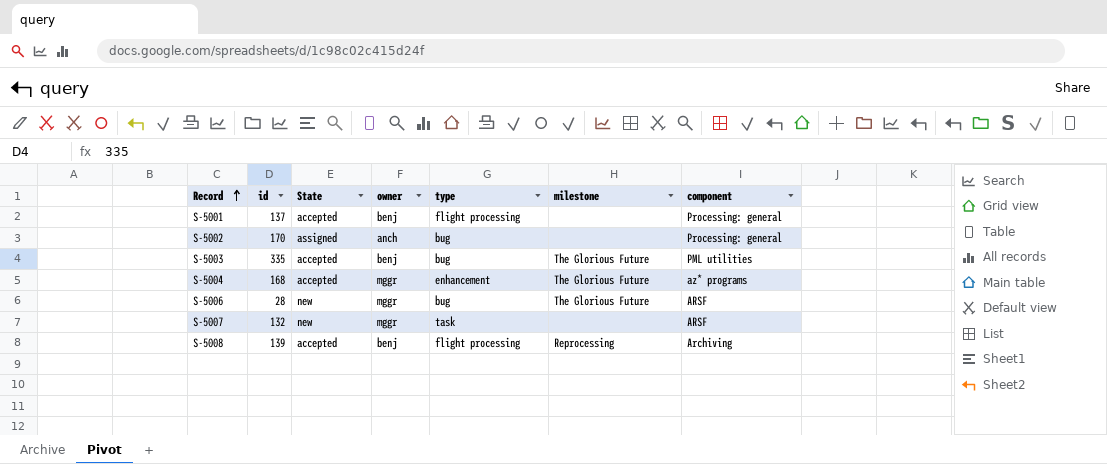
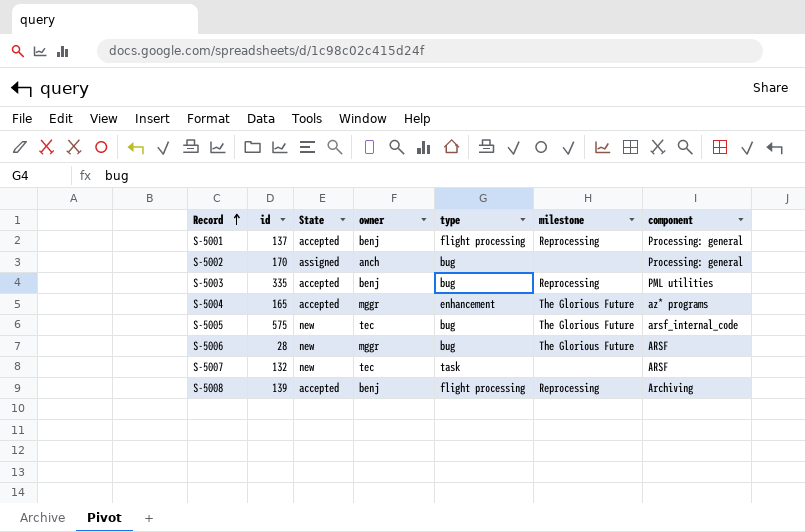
S-5001 | milestone: none -> Reprocessing
S-5003 | milestone: The Glorious Future -> Reprocessing
S-5004 | id: 168 -> 165
row S-5005: none -> 575 | new | tec | bug | The Glorious Future | arsf_internal_code
S-5007 | owner: mggr -> tec

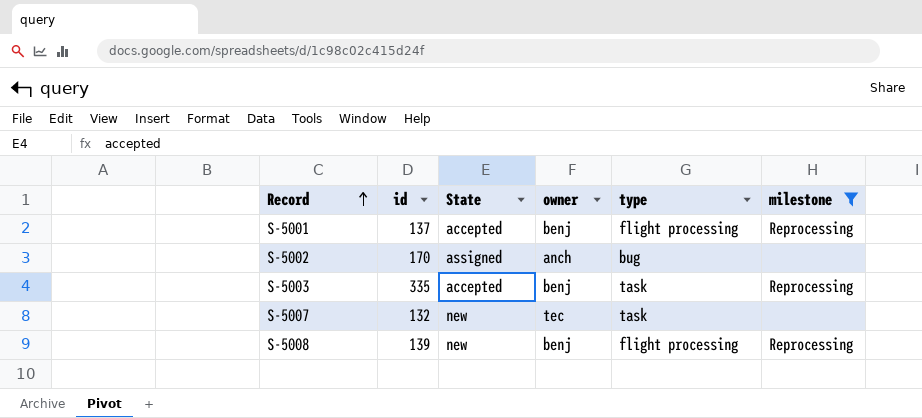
filter: none -> milestone != The Glorious Future
column component | position: 7 -> none
S-5003 | type: bug -> task
S-5008 | State: accepted -> new

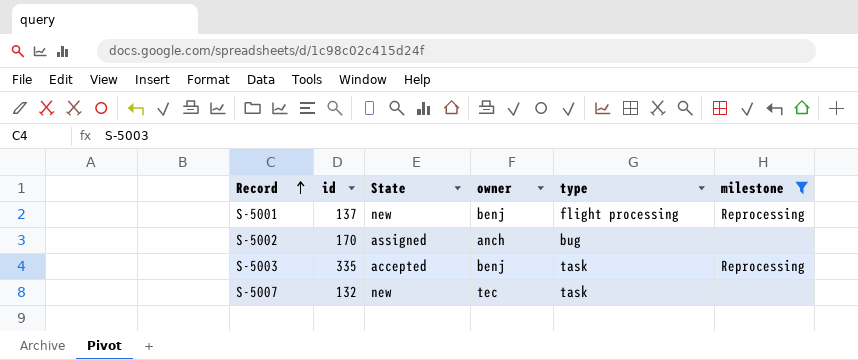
row S-5008: 139 | new | benj | flight processing | Reprocessing -> none
S-5001 | State: accepted -> new

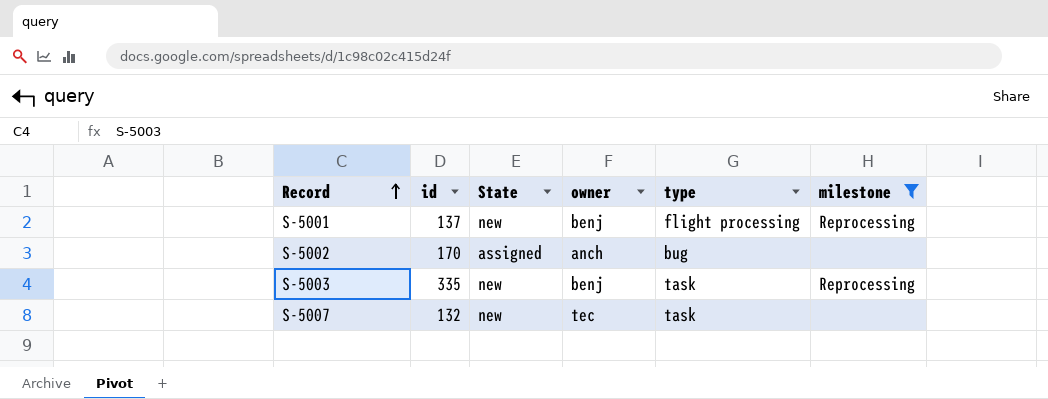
S-5003 | State: accepted -> new

